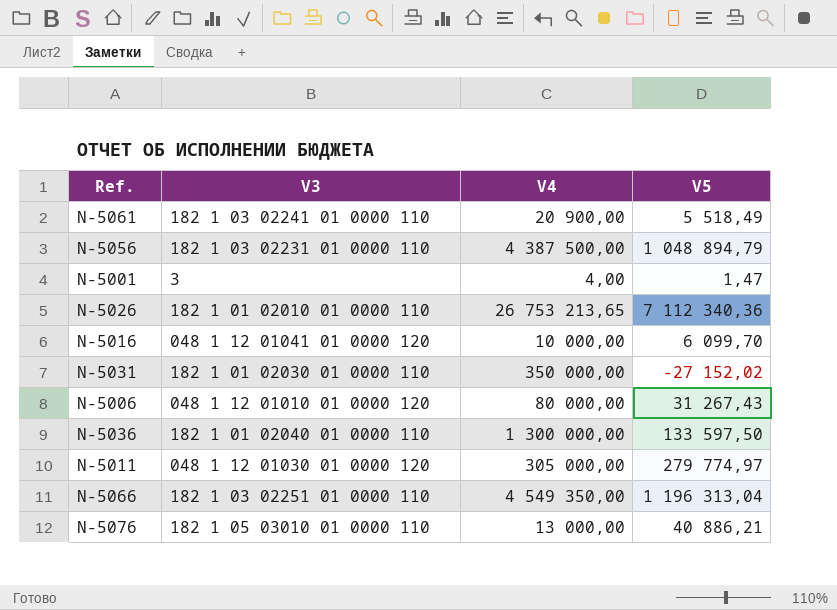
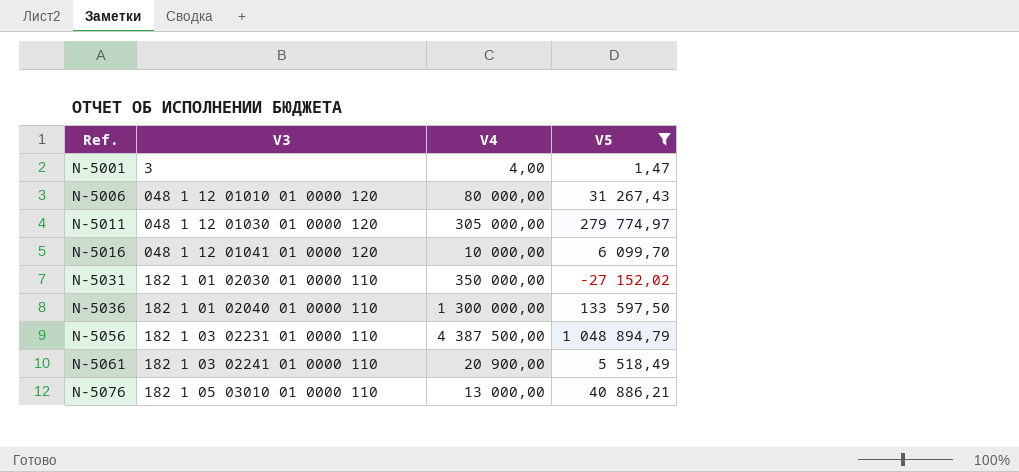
filter: none -> V5 <= 1 048 894,79
row order: none -> Ref. ascending

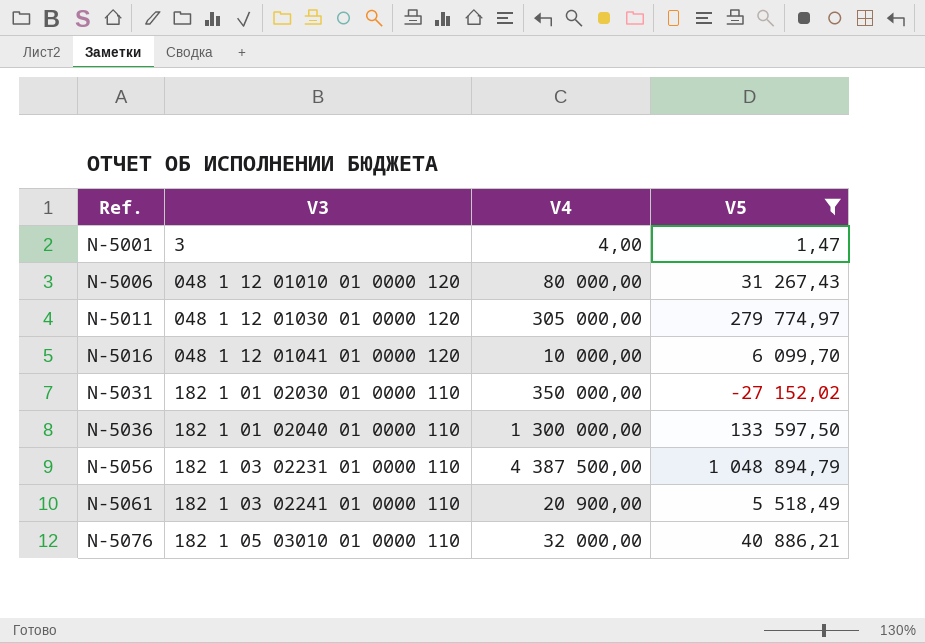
N-5076 | V4: 13 000,00 -> 32 000,00

